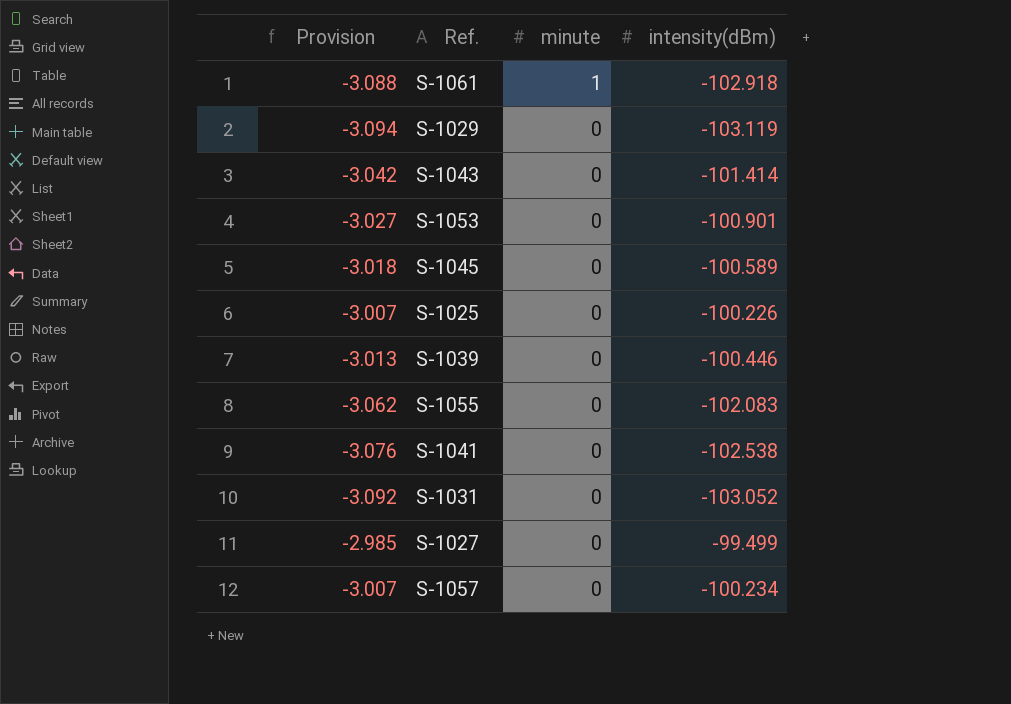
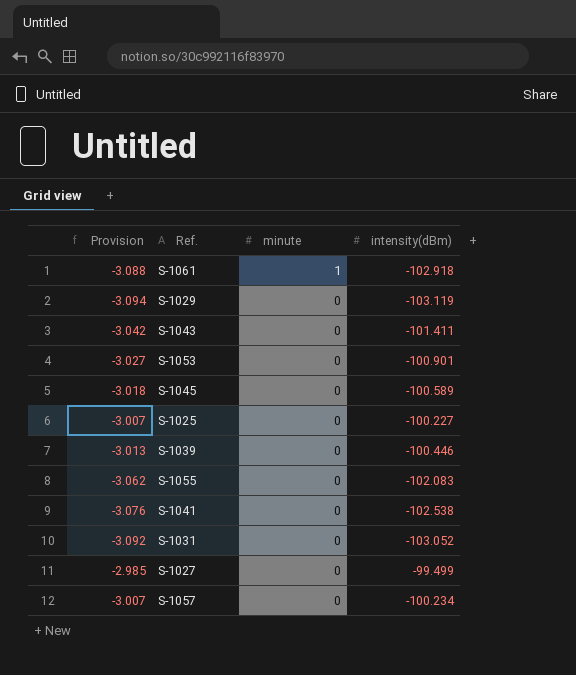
S-1043 | intensity(dBm): -101.414 -> -101.411
S-1025 | intensity(dBm): -100.226 -> -100.227

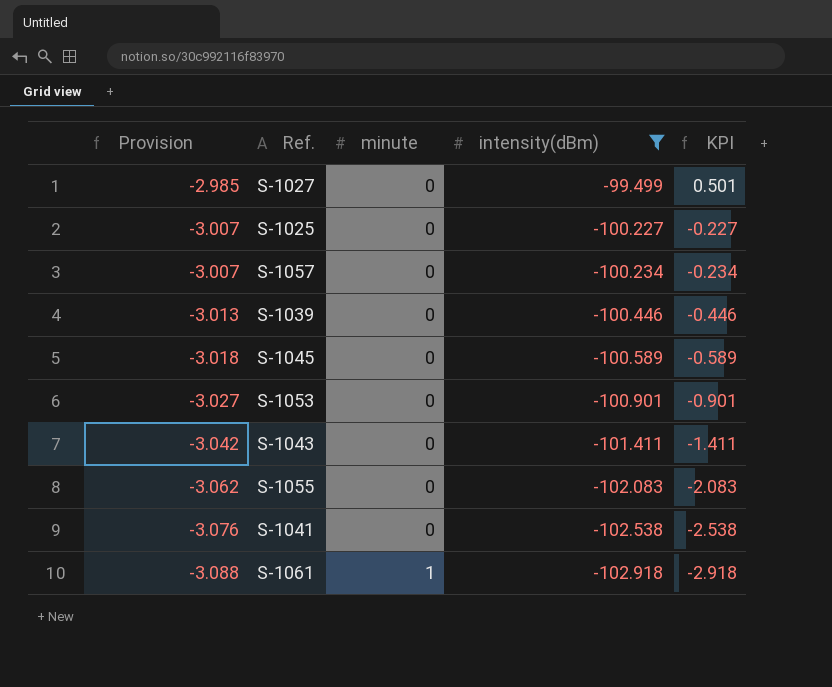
filter: none -> intensity(dBm) >= -102.918
row order: minute descending -> Provision descending
column KPI | formula: none -> [intensity(dBm)] + 100

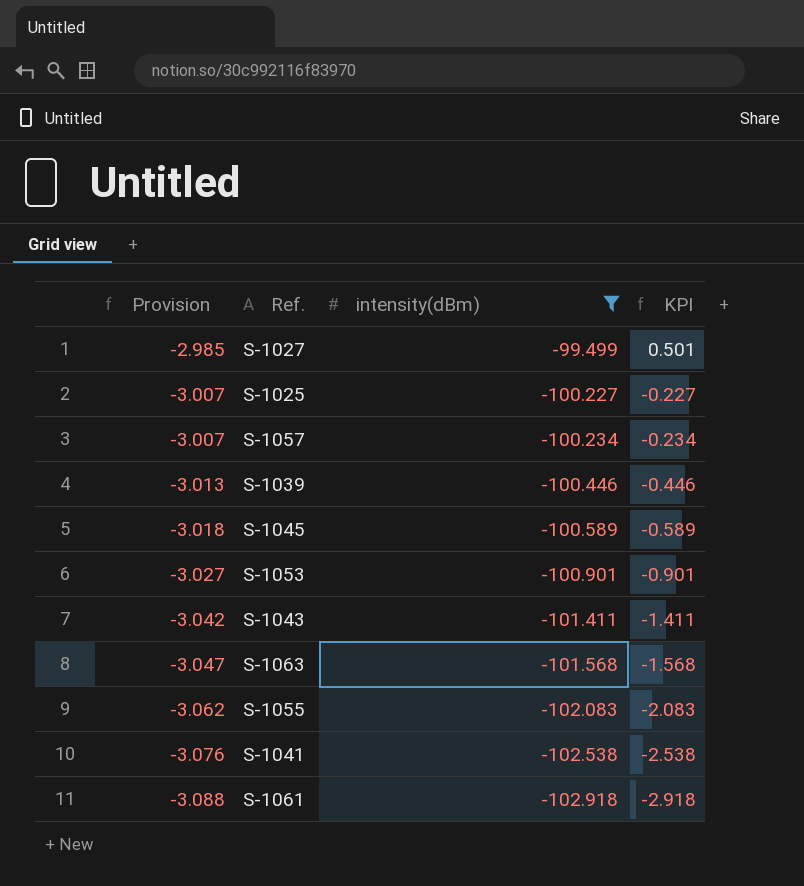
column minute | position: 3 -> none
row S-1063: none -> -3.047 | -101.568 | -1.568

